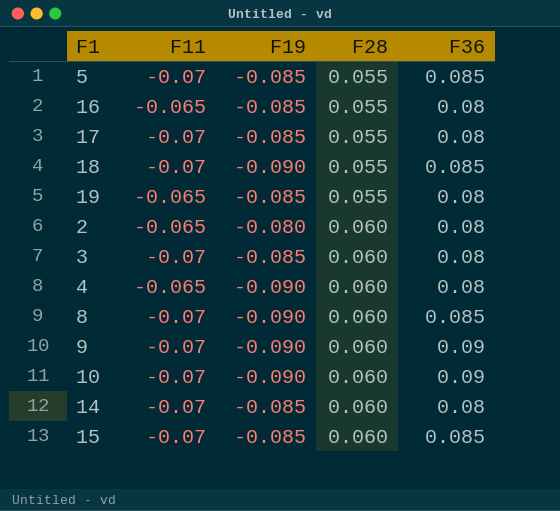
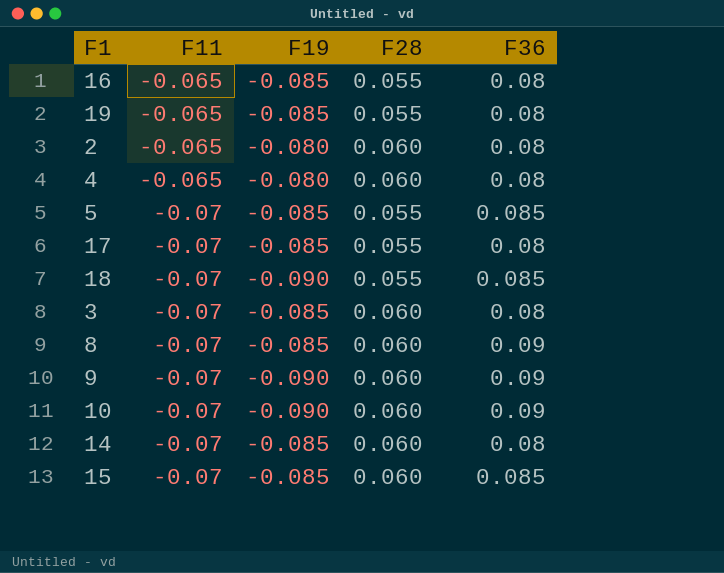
row order: F28 ascending -> F11 descending
4 | F19: -0.090 -> -0.080
8 | F19: -0.090 -> -0.085
8 | F36: 0.085 -> 0.09

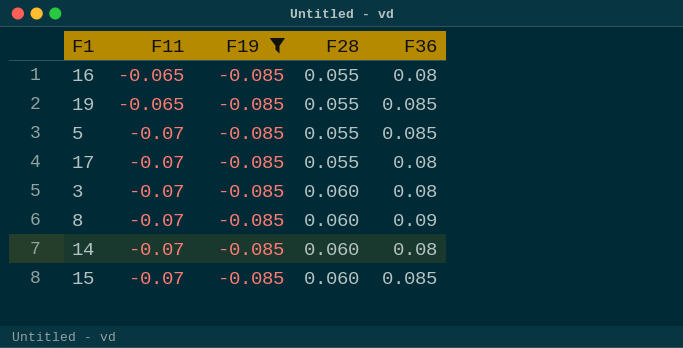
filter: none -> F19 = -0.085
19 | F36: 0.08 -> 0.085

